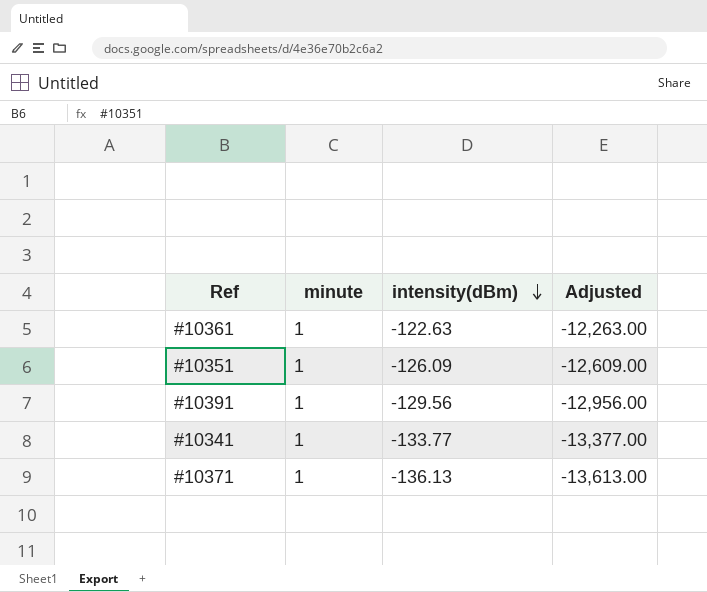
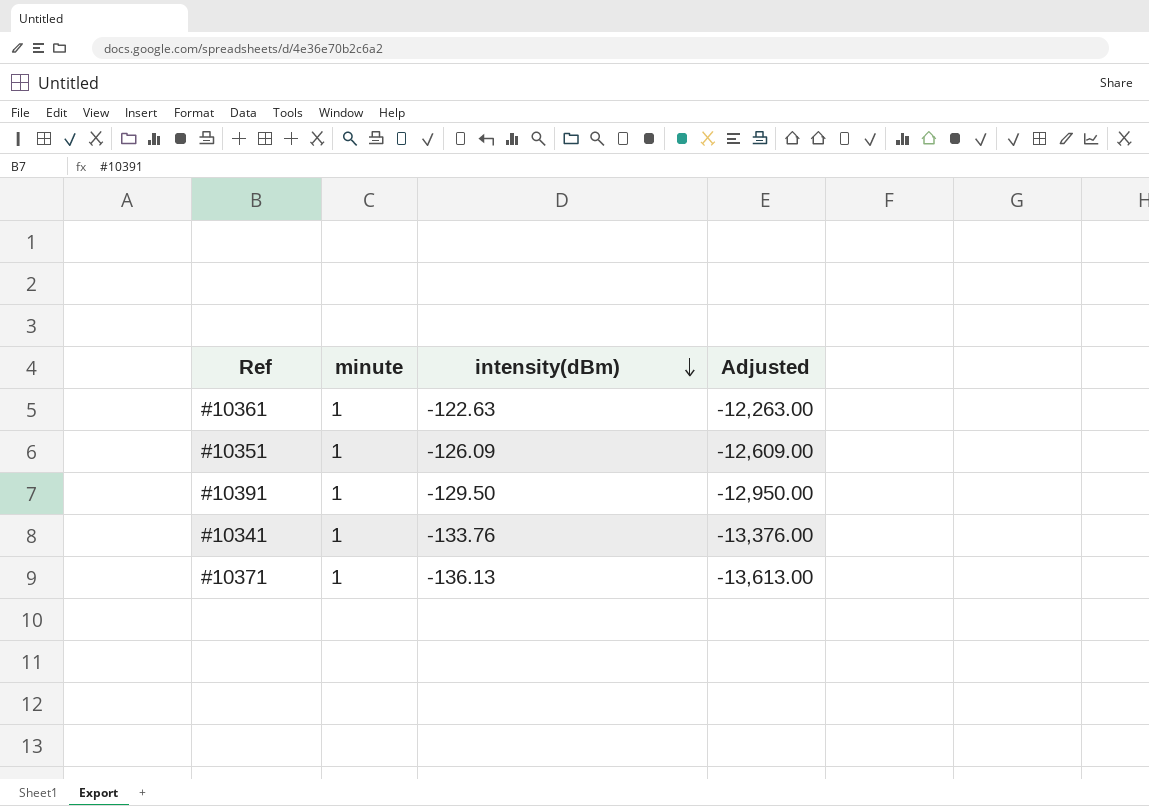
#10391 | intensity(dBm): -129.56 -> -129.50
#10391 | Adjusted: -12,956.00 -> -12,950.00
#10341 | intensity(dBm): -133.77 -> -133.76
#10341 | Adjusted: -13,377.00 -> -13,376.00

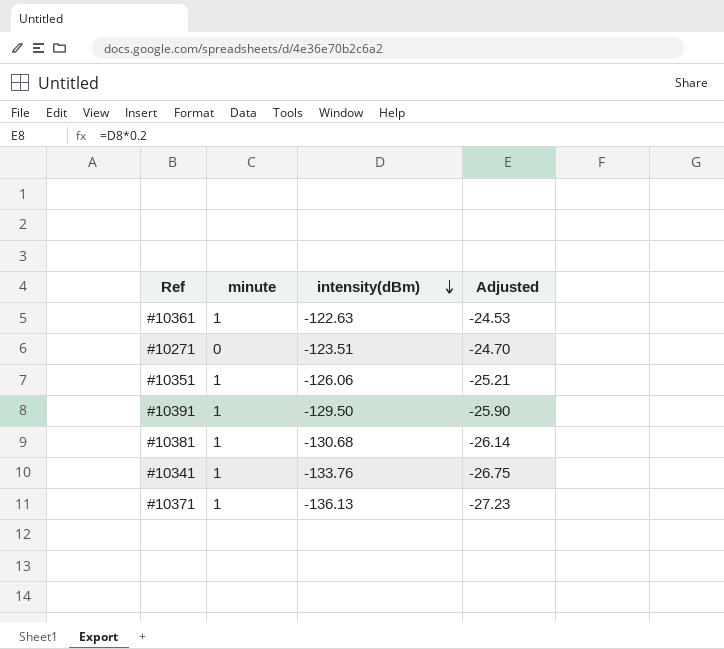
column Adjusted | formula: [intensity(dBm)] * 100 -> [intensity(dBm)] * 0.2
row #10271: none -> 0 | -123.51 | -24.70
#10351 | intensity(dBm): -126.09 -> -126.06
row #10381: none -> 1 | -130.68 | -26.14

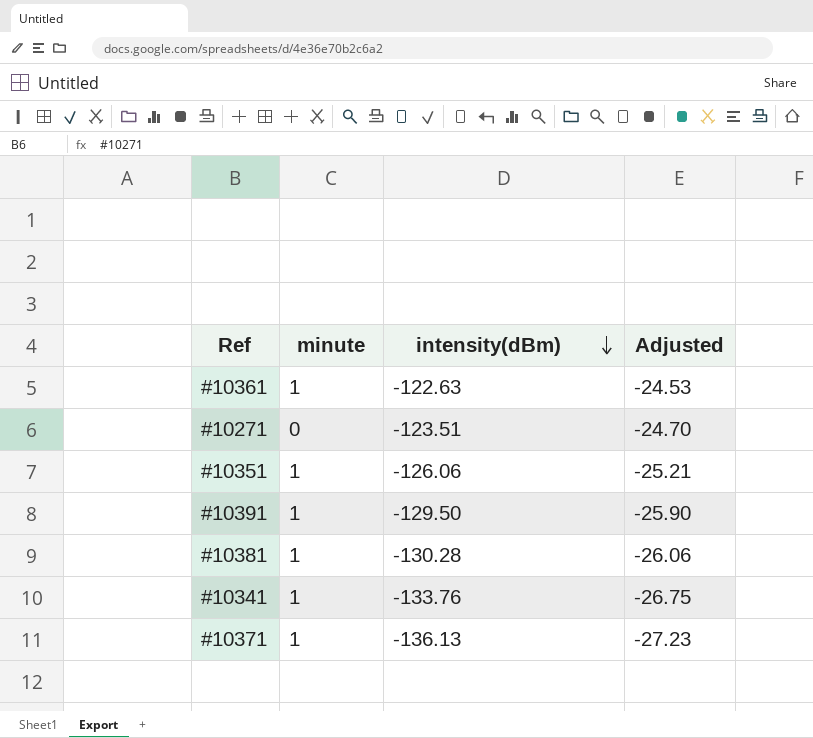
#10381 | intensity(dBm): -130.68 -> -130.28
#10381 | Adjusted: -26.14 -> -26.06

